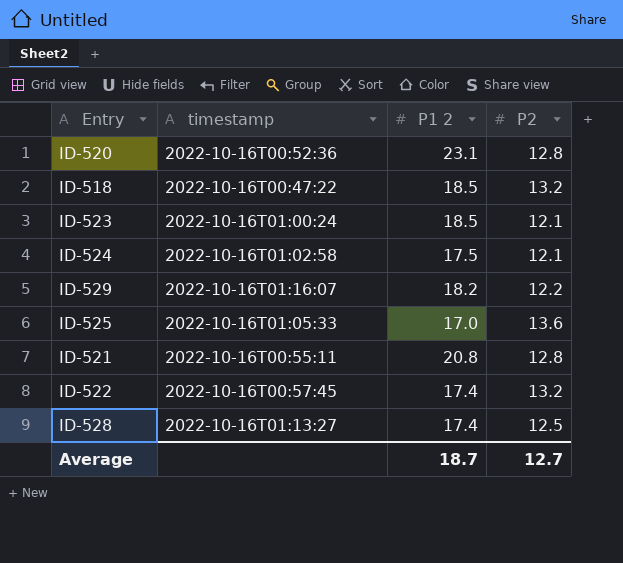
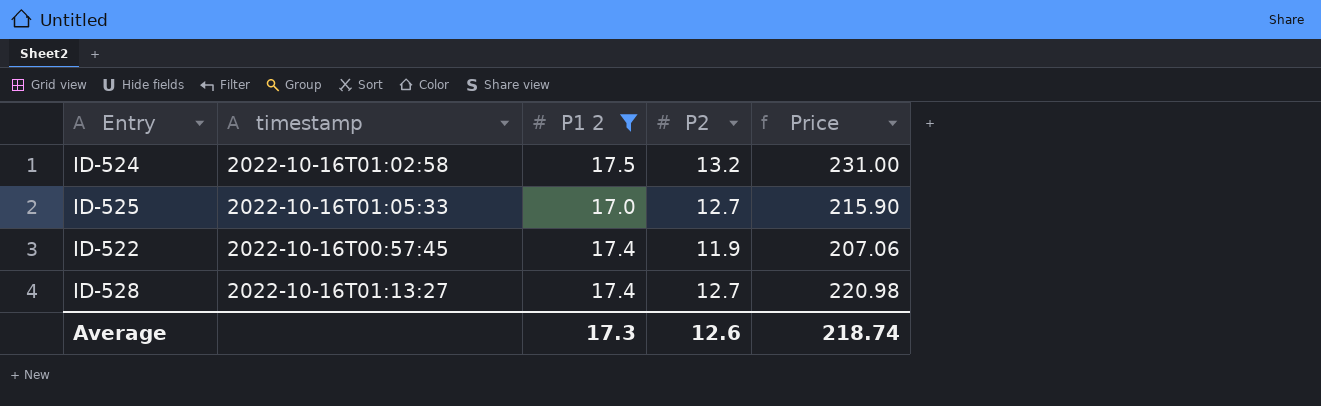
filter: none -> P1 2 <= 17.5
column Price | formula: none -> [P1 2] * [P2]
ID-524 | P2: 12.1 -> 13.2
ID-525 | P2: 13.6 -> 12.7
ID-522 | P2: 13.2 -> 11.9
ID-528 | P2: 12.5 -> 12.7
Average | P1 2: 18.7 -> 17.3
Average | P2: 12.7 -> 12.6

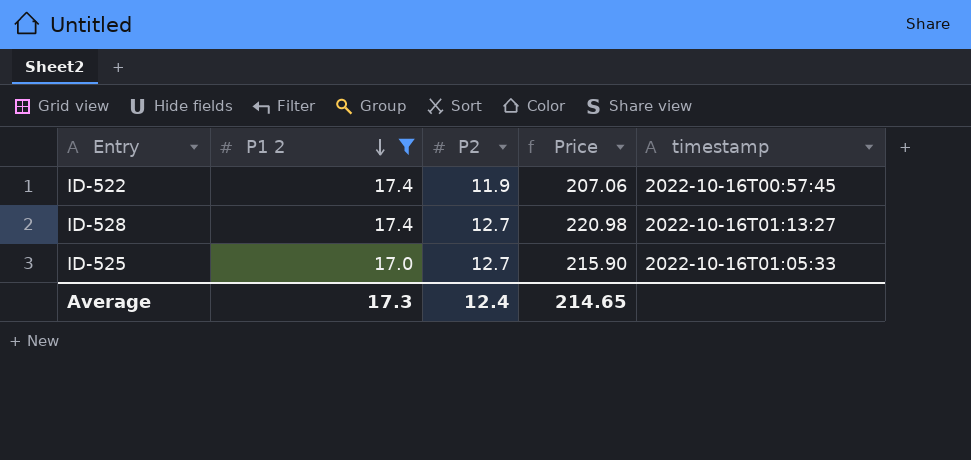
row order: none -> P1 2 descending
column timestamp | position: 2 -> 5
row ID-524: 2022-10-16T01:02:58 | 17.5 | 13.2 | 231.00 -> none
Average | P2: 12.6 -> 12.4
Average | Price: 218.74 -> 214.65

